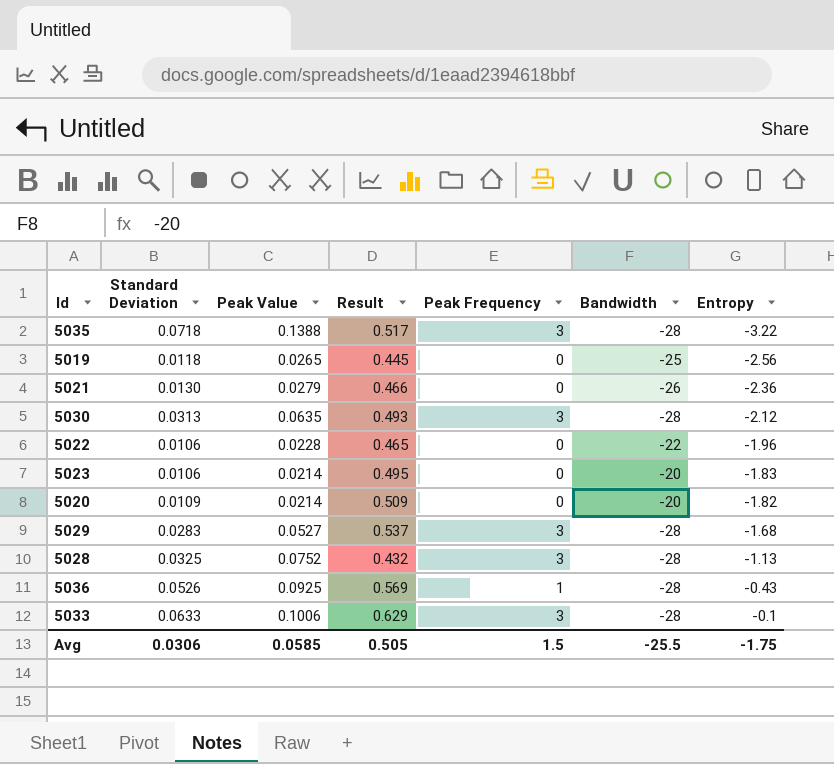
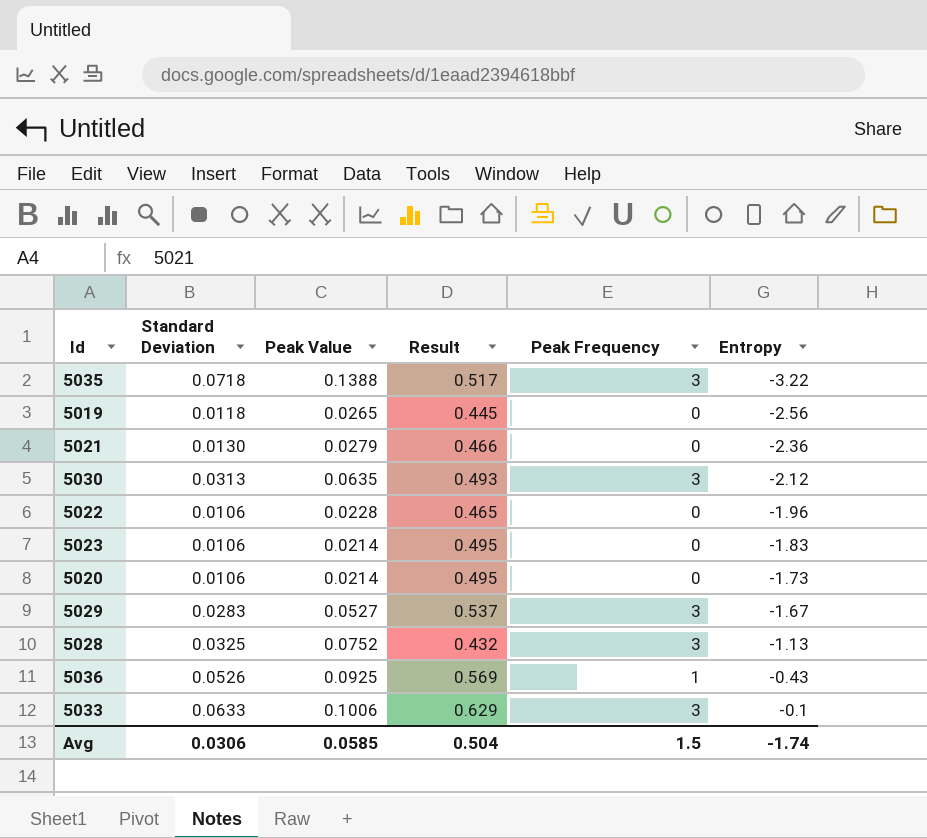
column Bandwidth | position: 6 -> none
5020 | Standard Deviation: 0.0109 -> 0.0106
5020 | Result: 0.509 -> 0.495
5020 | Entropy: -1.82 -> -1.73
5029 | Entropy: -1.68 -> -1.67
Avg | Result: 0.505 -> 0.504
Avg | Entropy: -1.75 -> -1.74

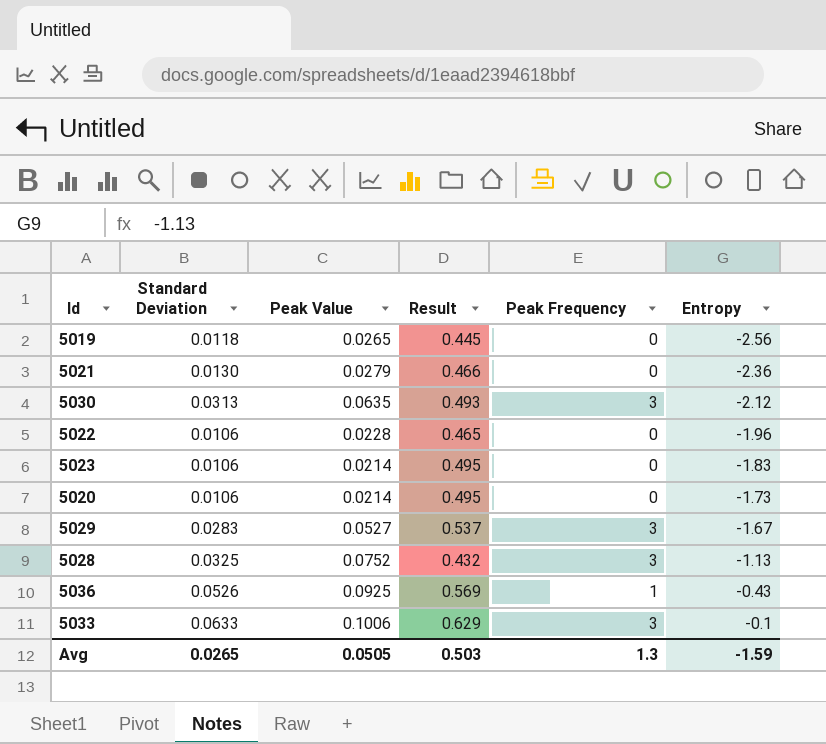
row 5035: 0.0718 | 0.1388 | 0.517 | 3 | -3.22 -> none
Avg | Standard Deviation: 0.0306 -> 0.0265
Avg | Peak Value: 0.0585 -> 0.0505
Avg | Result: 0.504 -> 0.503
Avg | Peak Frequency: 1.5 -> 1.3
Avg | Entropy: -1.74 -> -1.59

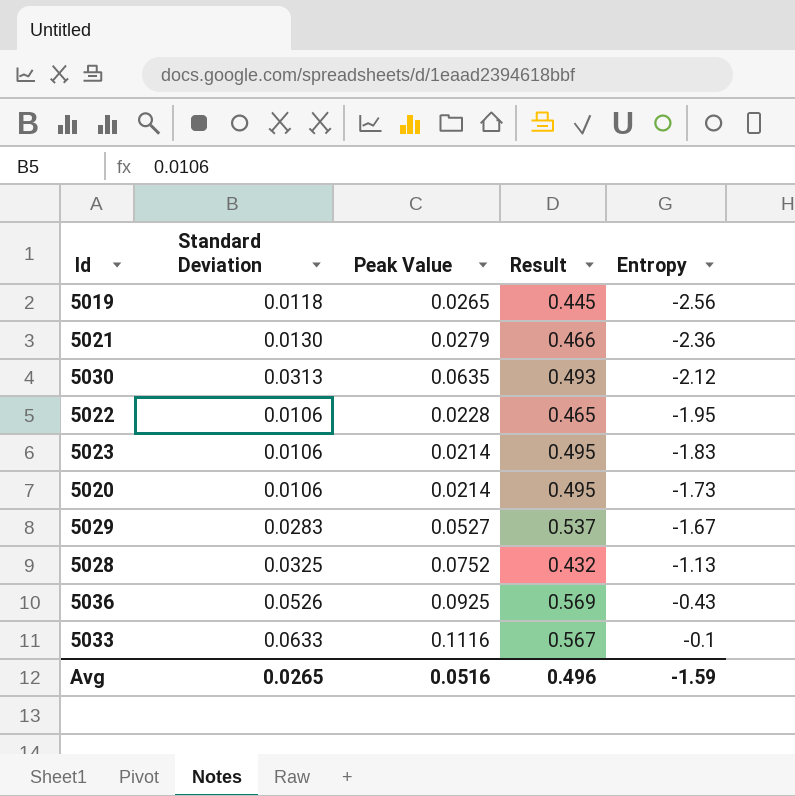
column Peak Frequency | position: 5 -> none
5022 | Entropy: -1.96 -> -1.95
5033 | Peak Value: 0.1006 -> 0.1116
5033 | Result: 0.629 -> 0.567
Avg | Peak Value: 0.0505 -> 0.0516
Avg | Result: 0.503 -> 0.496

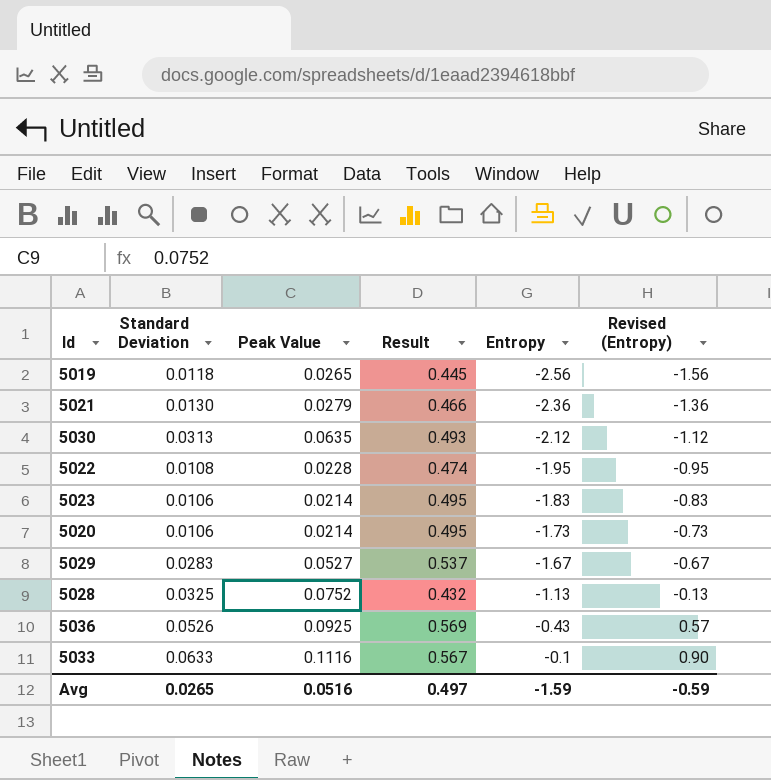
column Revised (Entropy) | formula: none -> [Entropy] + 1
5022 | Standard Deviation: 0.0106 -> 0.0108
5022 | Result: 0.465 -> 0.474
Avg | Result: 0.496 -> 0.497

